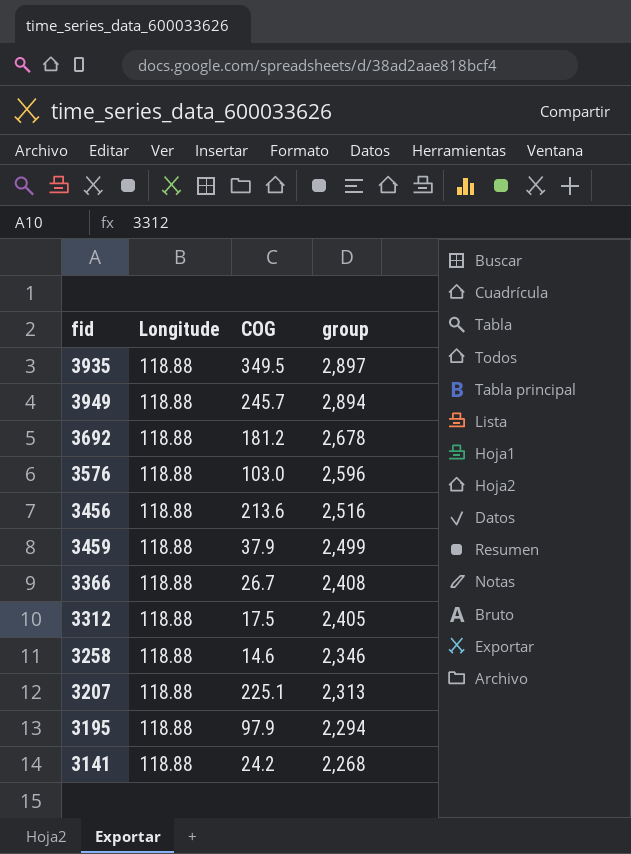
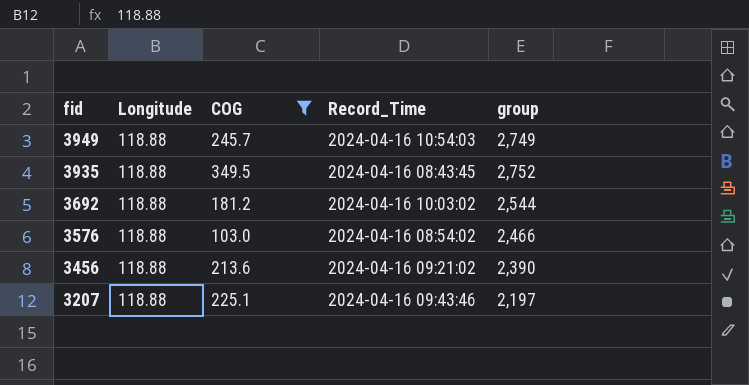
filter: none -> COG >= 103.0
row order: group descending -> fid descending
column Record_Time | position: none -> 4
3949 | group: 2,894 -> 2,749
3935 | group: 2,897 -> 2,752
3692 | group: 2,678 -> 2,544
3576 | group: 2,596 -> 2,466
3456 | group: 2,516 -> 2,390
3207 | group: 2,313 -> 2,197

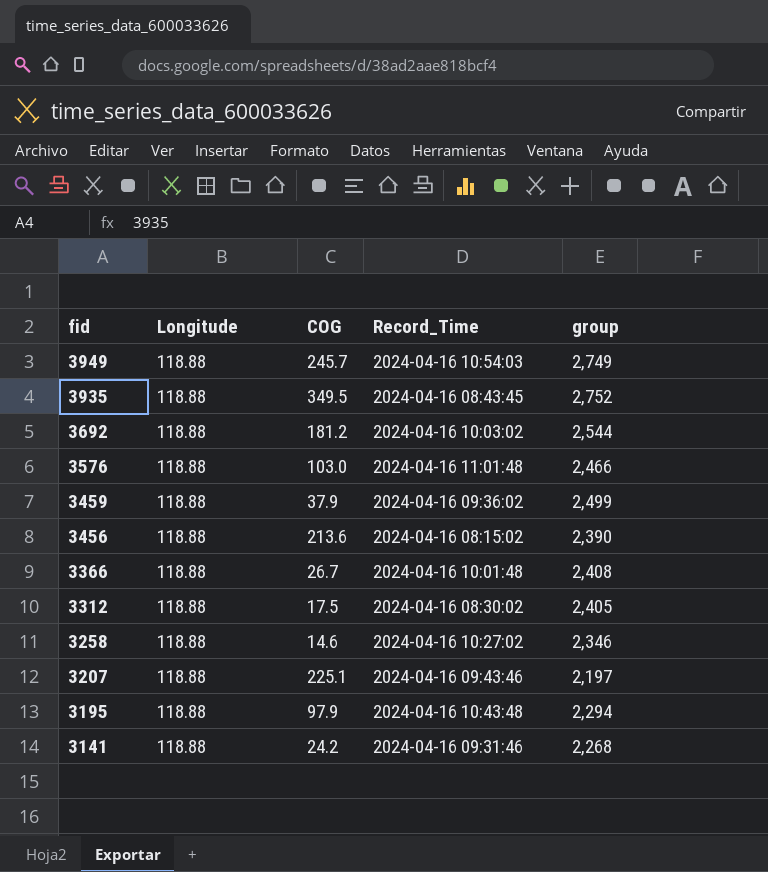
filter: COG >= 103.0 -> none
3576 | Record_Time: 2024-04-16 08:54:02 -> 2024-04-16 11:01:48
3456 | Record_Time: 2024-04-16 09:21:02 -> 2024-04-16 08:15:02

